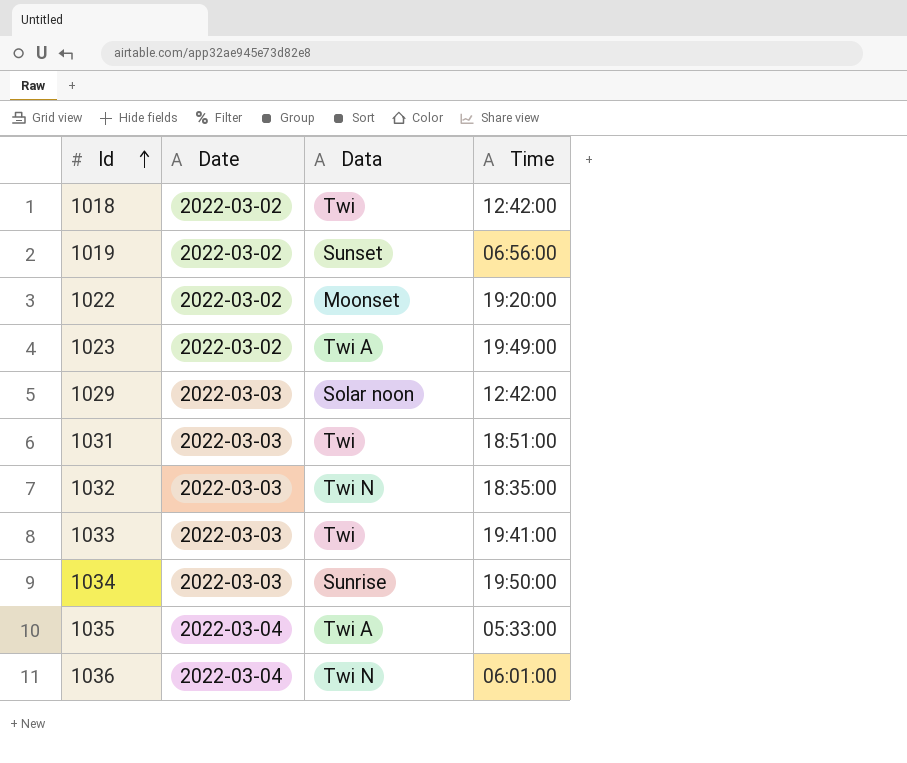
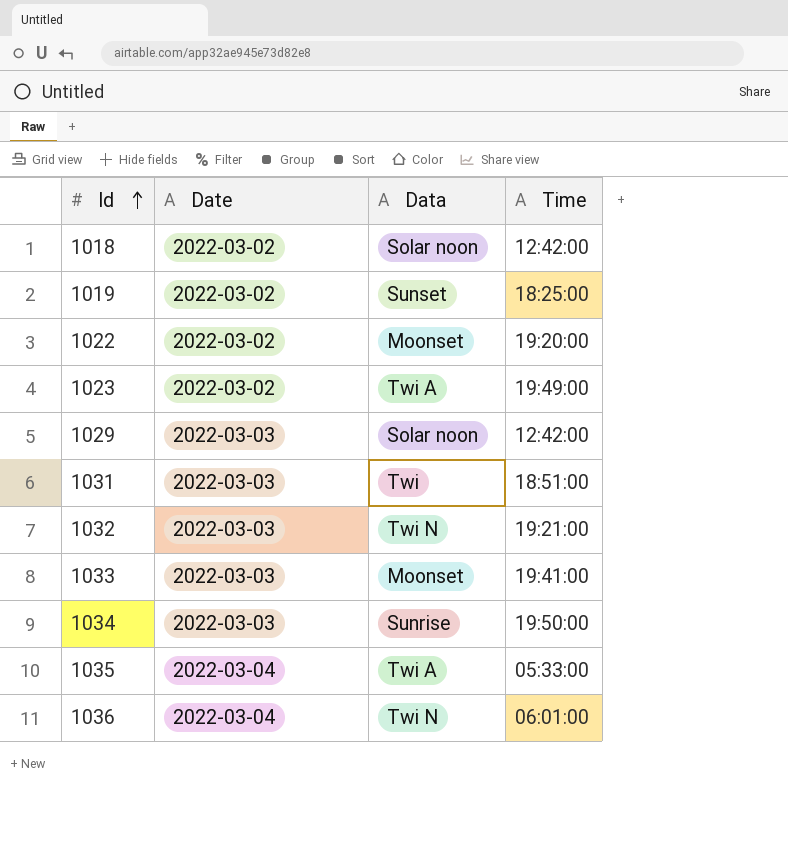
1018 | Data: Twi -> Solar noon
1019 | Time: 06:56:00 -> 18:25:00
1032 | Time: 18:35:00 -> 19:21:00
1033 | Data: Twi -> Moonset

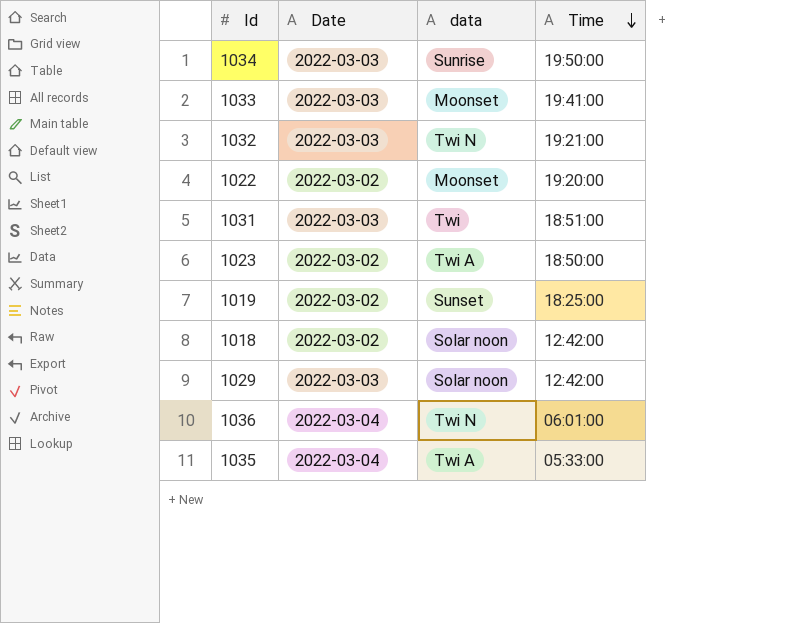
row order: Id ascending -> Time descending
column name: Data -> data
1023 | Time: 19:49:00 -> 18:50:00

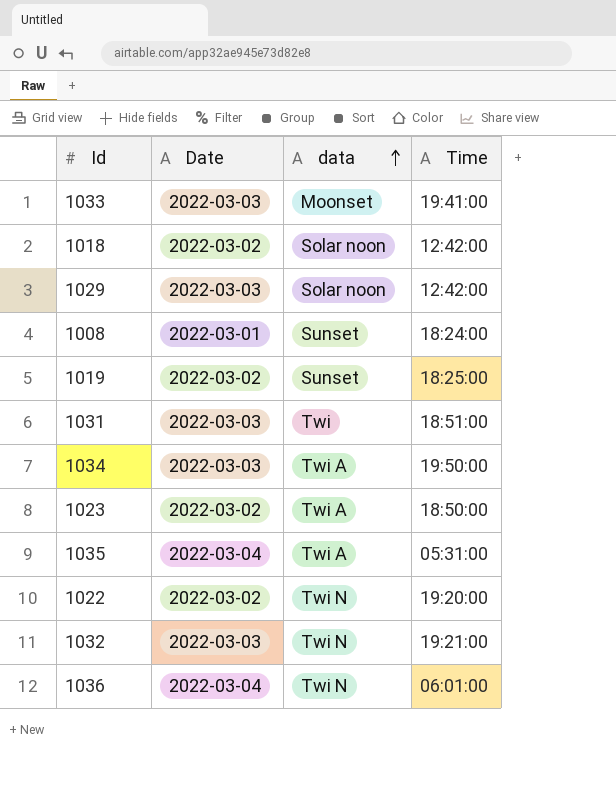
row order: Time descending -> data ascending
row 1008: none -> 2022-03-01 | Sunset | 18:24:00
1034 | data: Sunrise -> Twi A
1035 | Time: 05:33:00 -> 05:31:00
1022 | data: Moonset -> Twi N

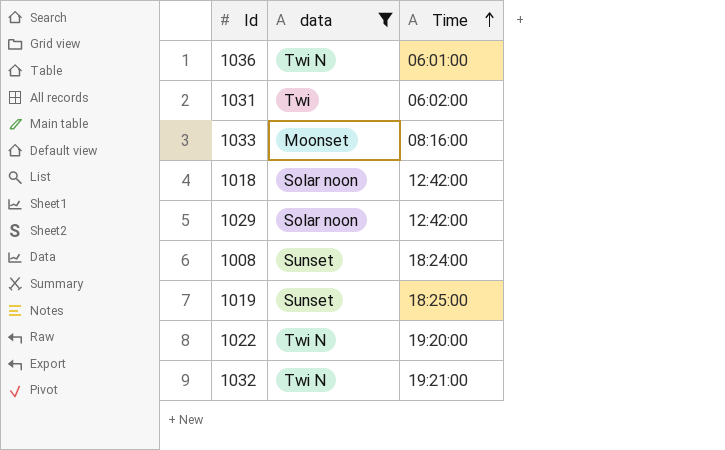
filter: none -> data != Twi A
row order: data ascending -> Time ascending
column Date | position: 2 -> none
1031 | Time: 18:51:00 -> 06:02:00
1033 | Time: 19:41:00 -> 08:16:00

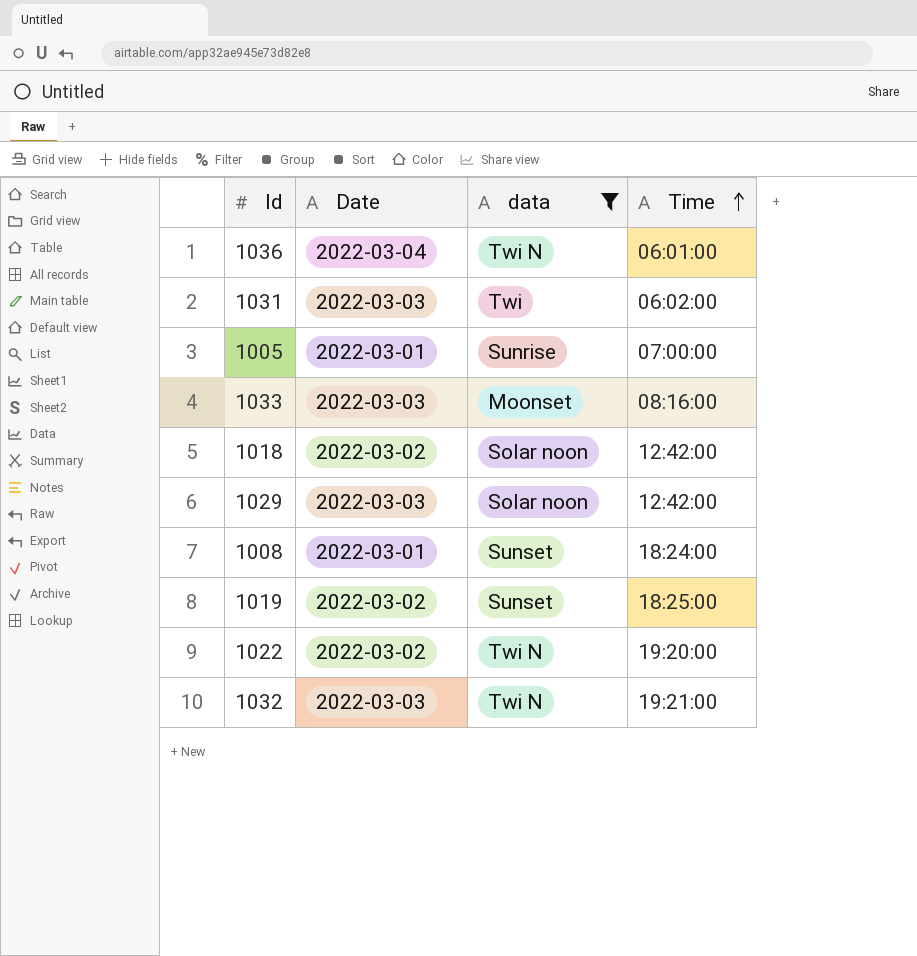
column Date | position: none -> 2
row 1005: none -> 2022-03-01 | Sunrise | 07:00:00

